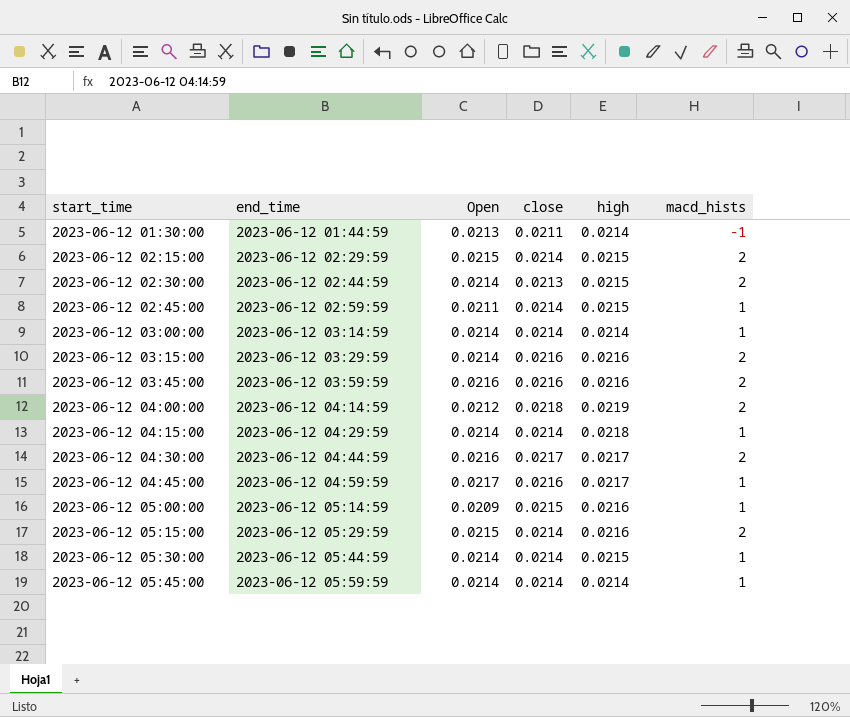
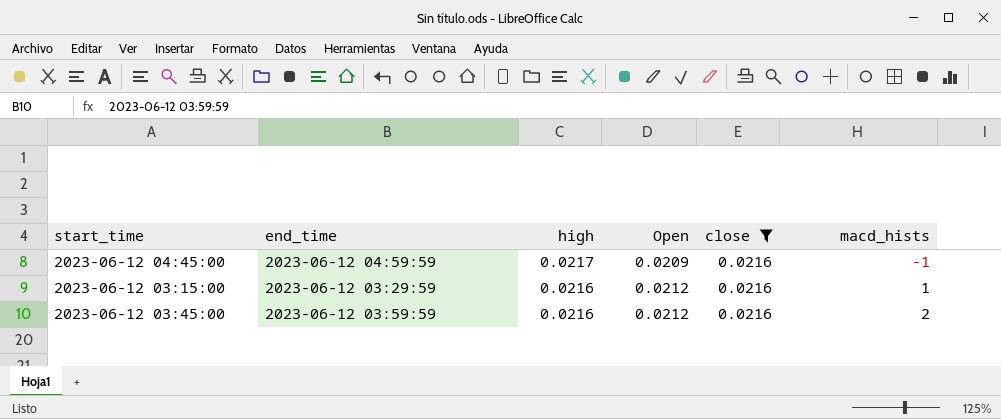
filter: none -> close = 0.0216
row order: start_time ascending -> high descending
column high | position: 5 -> 3
2023-06-12 04:45:00 | Open: 0.0217 -> 0.0209
2023-06-12 04:45:00 | macd_hists: 1 -> -1
2023-06-12 03:15:00 | Open: 0.0214 -> 0.0212
2023-06-12 03:15:00 | macd_hists: 2 -> 1
2023-06-12 03:45:00 | Open: 0.0216 -> 0.0212

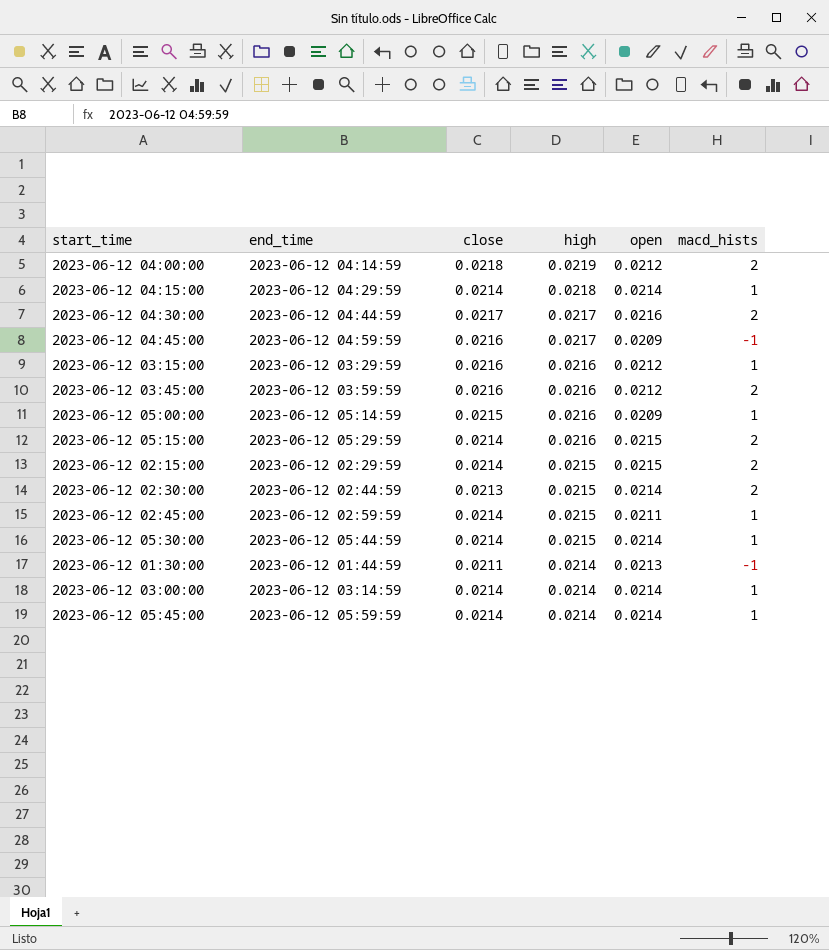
filter: close = 0.0216 -> none
column close | position: 5 -> 3
column name: Open -> open

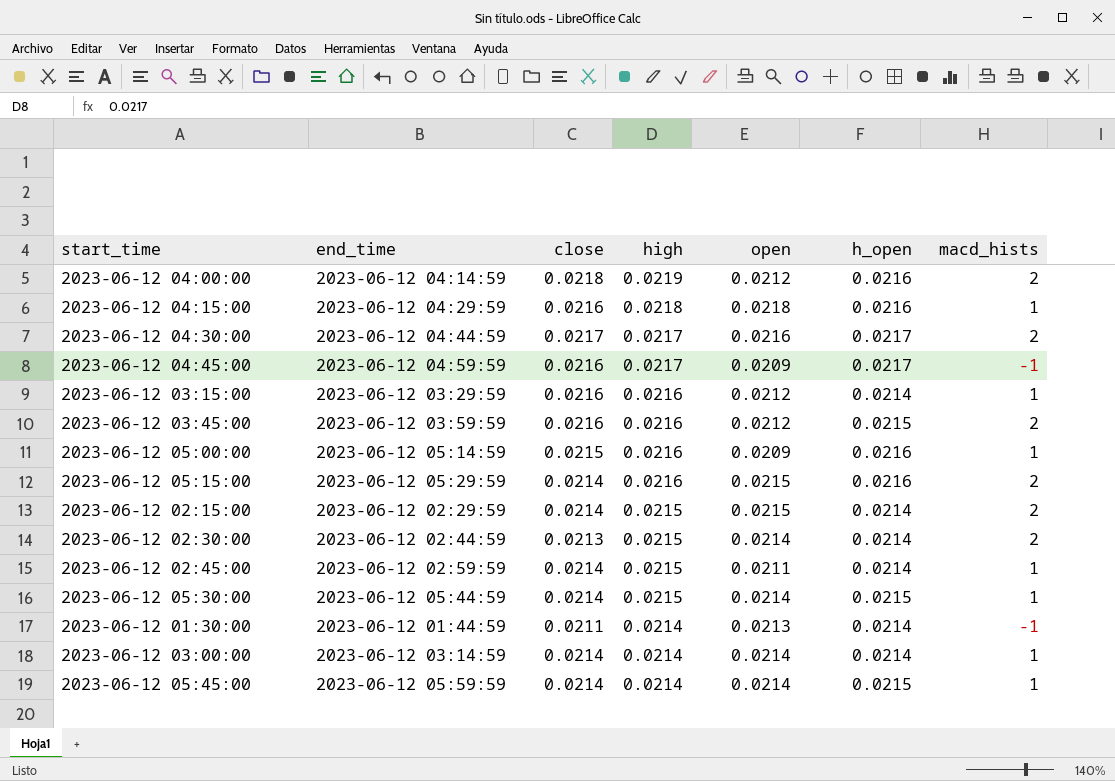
column h_open | position: none -> 6
2023-06-12 04:15:00 | close: 0.0214 -> 0.0216
2023-06-12 04:15:00 | open: 0.0214 -> 0.0218

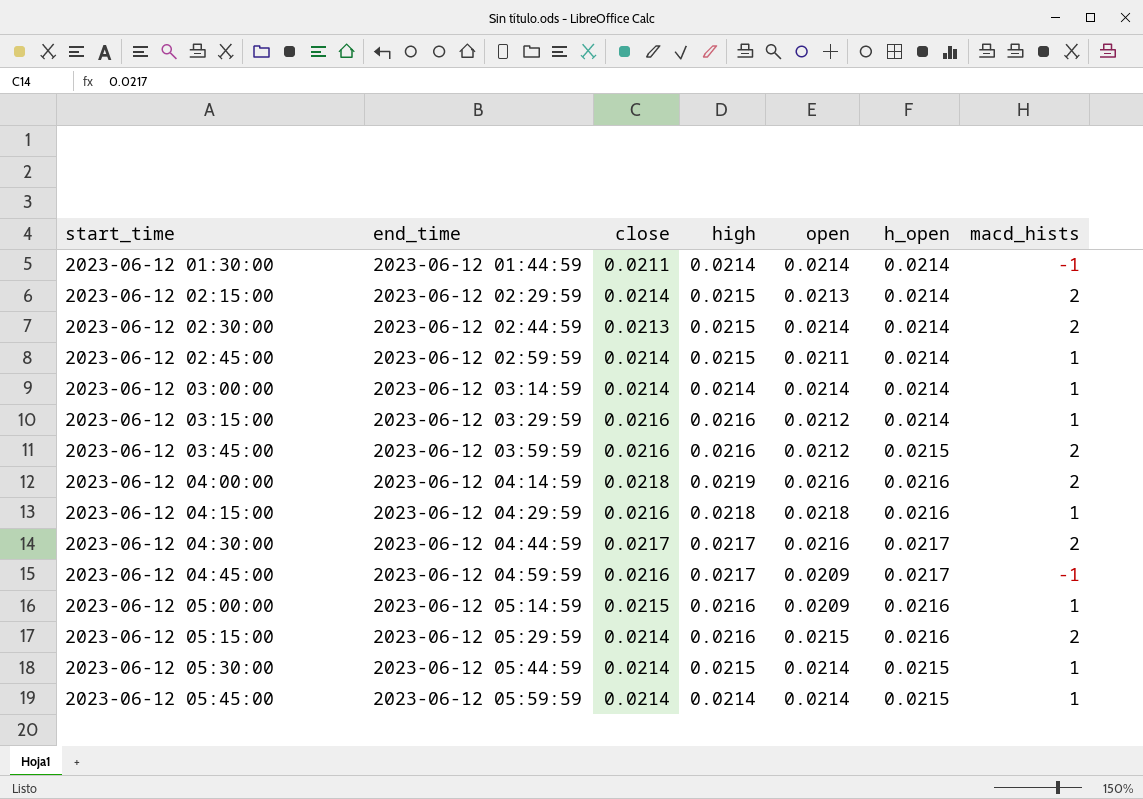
row order: high descending -> start_time ascending
2023-06-12 01:30:00 | open: 0.0213 -> 0.0214
2023-06-12 02:15:00 | open: 0.0215 -> 0.0213
2023-06-12 04:00:00 | open: 0.0212 -> 0.0216

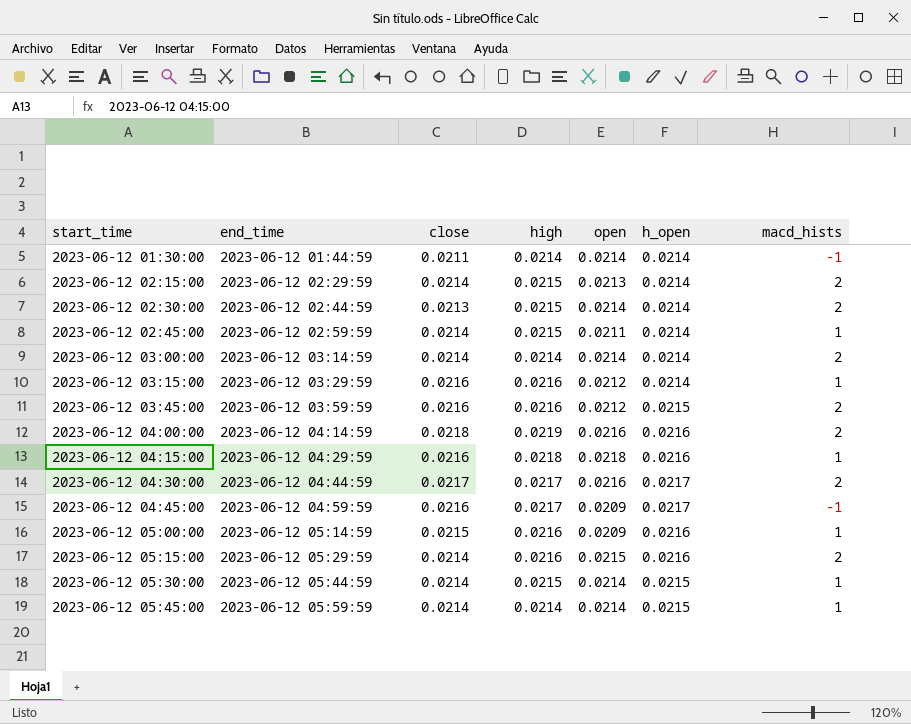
2023-06-12 03:00:00 | macd_hists: 1 -> 2

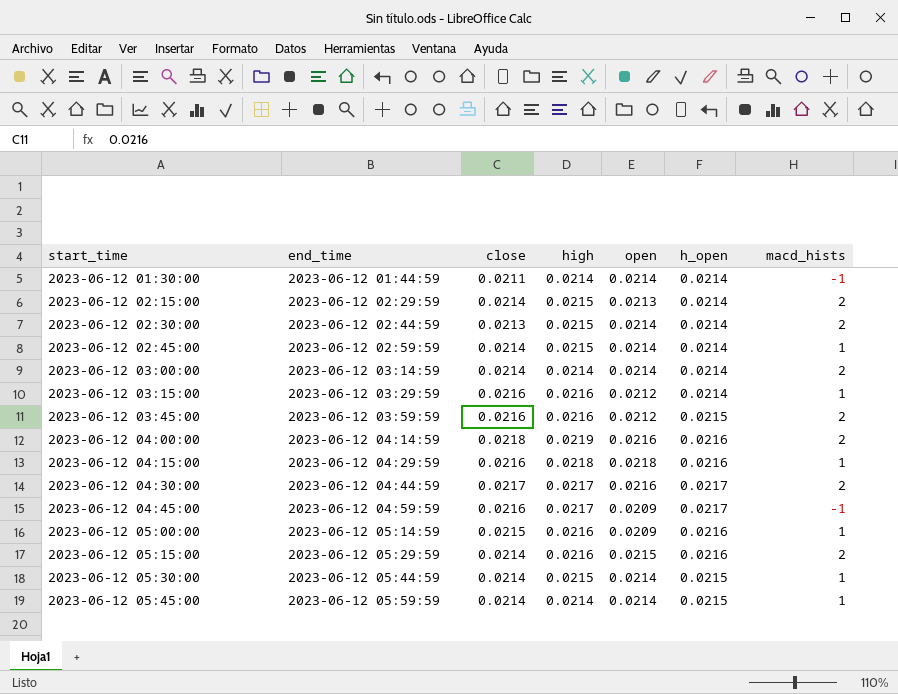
2023-06-12 02:45:00 | open: 0.0211 -> 0.0214

